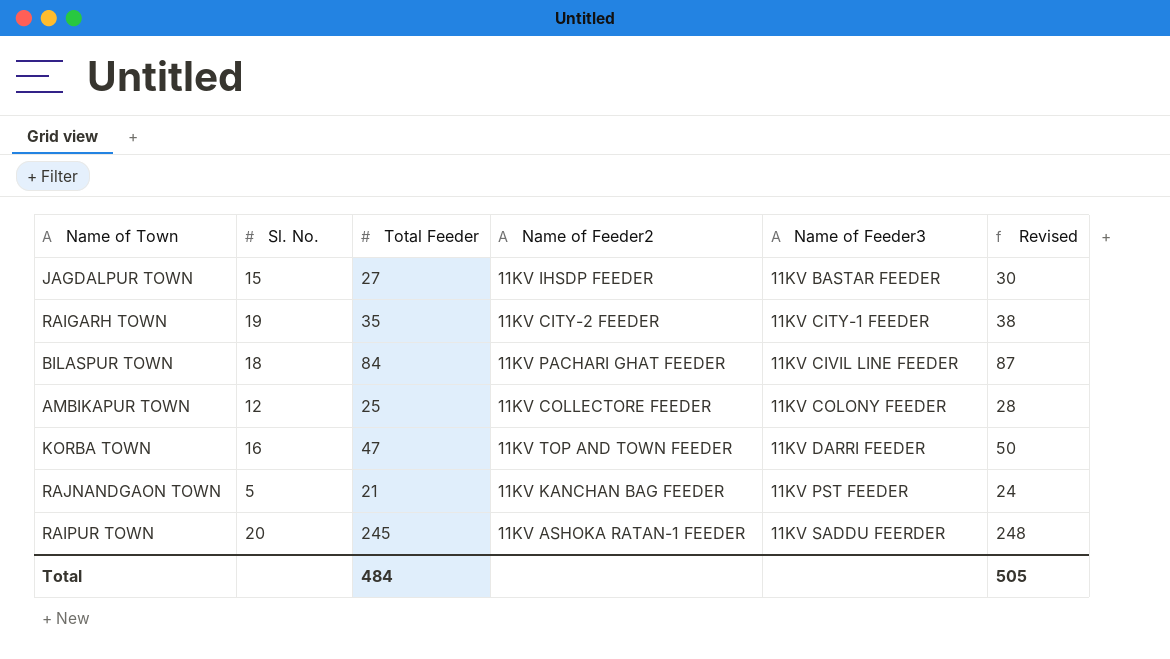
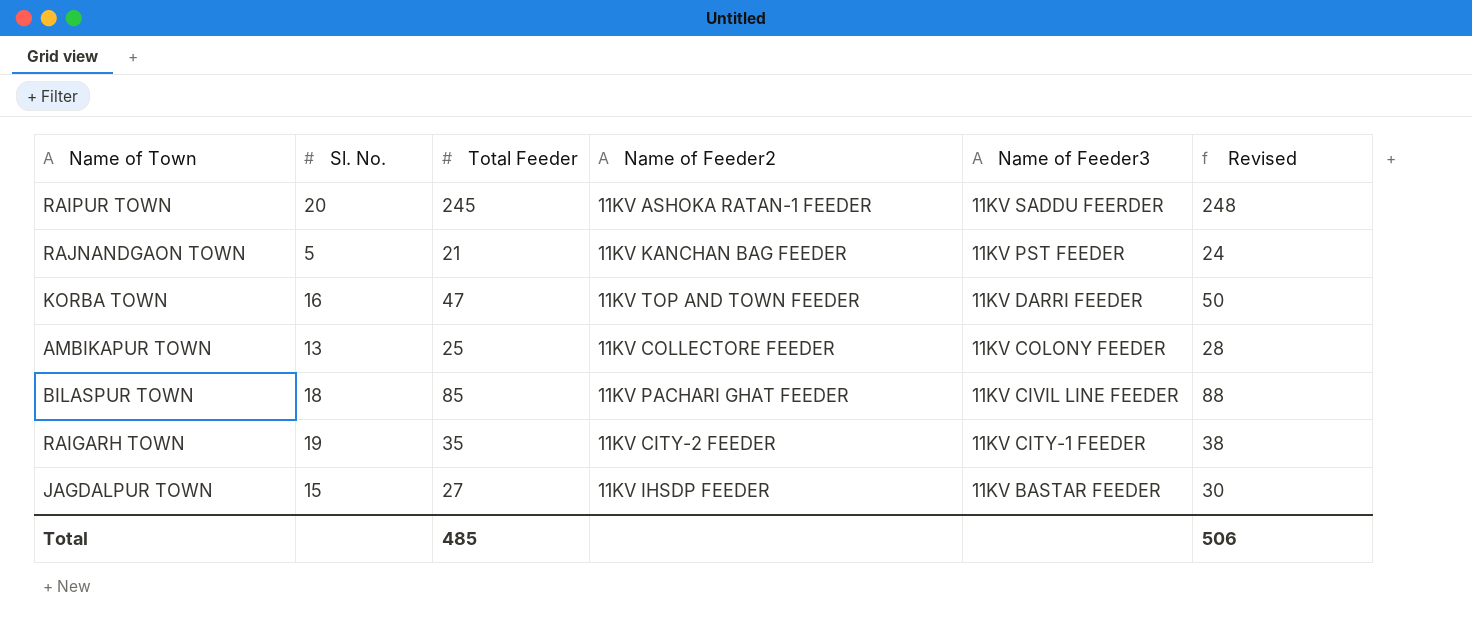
row order: Name of Feeder3 ascending -> Name of Feeder3 descending
AMBIKAPUR TOWN | Sl. No.: 12 -> 13
BILASPUR TOWN | Total Feeder: 84 -> 85
BILASPUR TOWN | Revised: 87 -> 88
Total | Total Feeder: 484 -> 485
Total | Revised: 505 -> 506

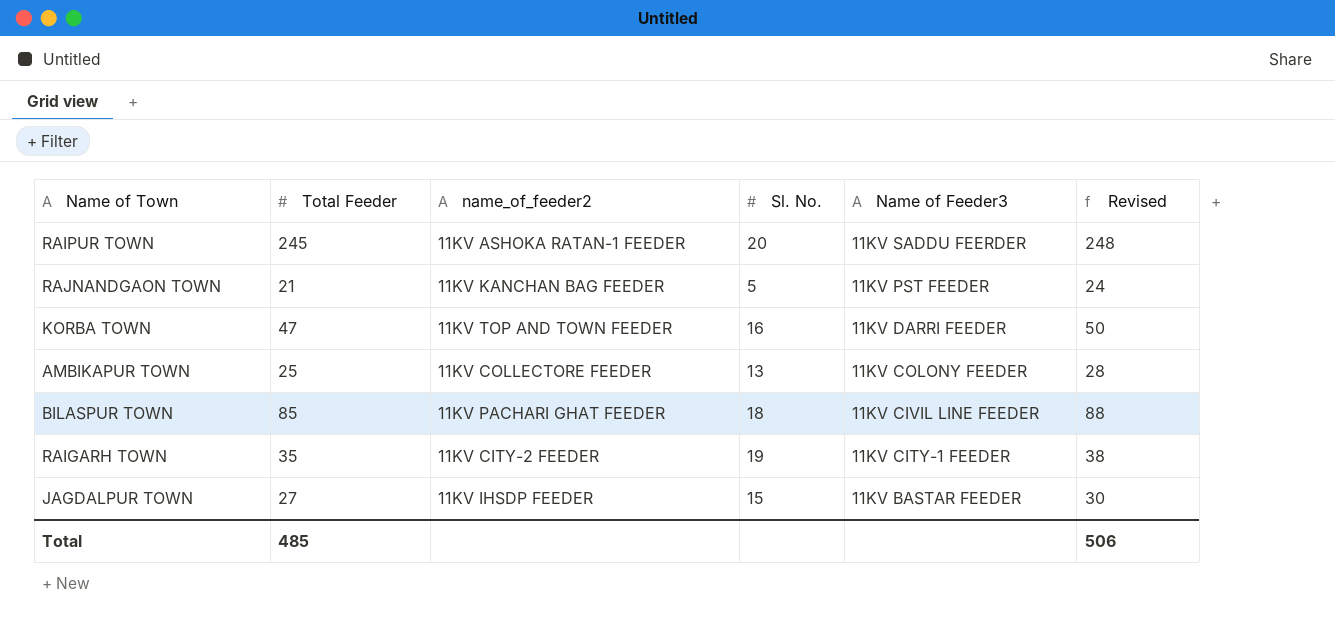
column name: Name of Feeder2 -> name_of_feeder2
column Sl. No. | position: 2 -> 4

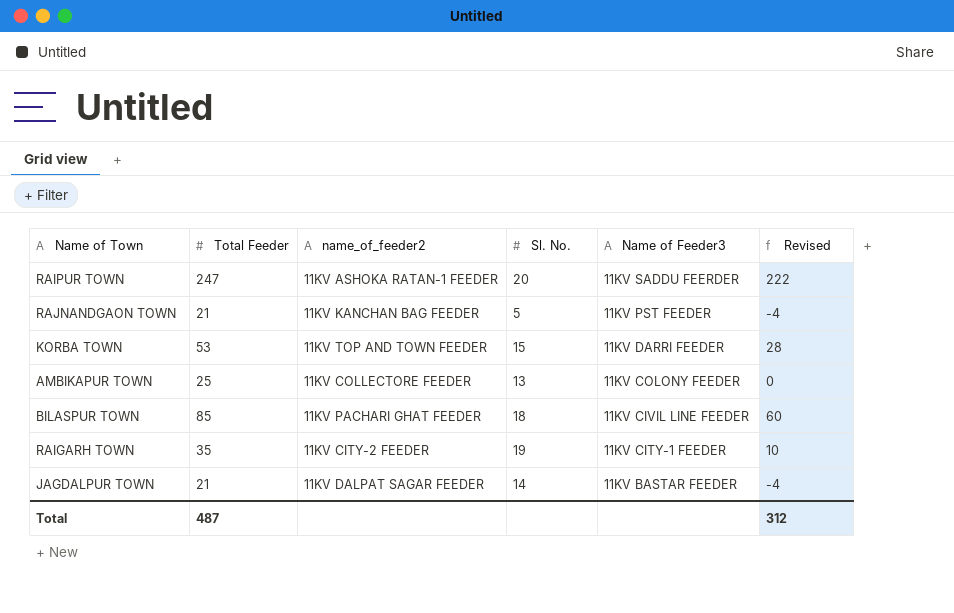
column Revised | formula: [Total Feeder] + 3 -> [Total Feeder] - 25
RAIPUR TOWN | Total Feeder: 245 -> 247
KORBA TOWN | Total Feeder: 47 -> 53
KORBA TOWN | Sl. No.: 16 -> 15
JAGDALPUR TOWN | Total Feeder: 27 -> 21
JAGDALPUR TOWN | name_of_feeder2: 11KV IHSDP FEEDER -> 11KV DALPAT SAGAR FEEDER
JAGDALPUR TOWN | Sl. No.: 15 -> 14
Total | Total Feeder: 485 -> 487
Total | Revised: 506 -> 312

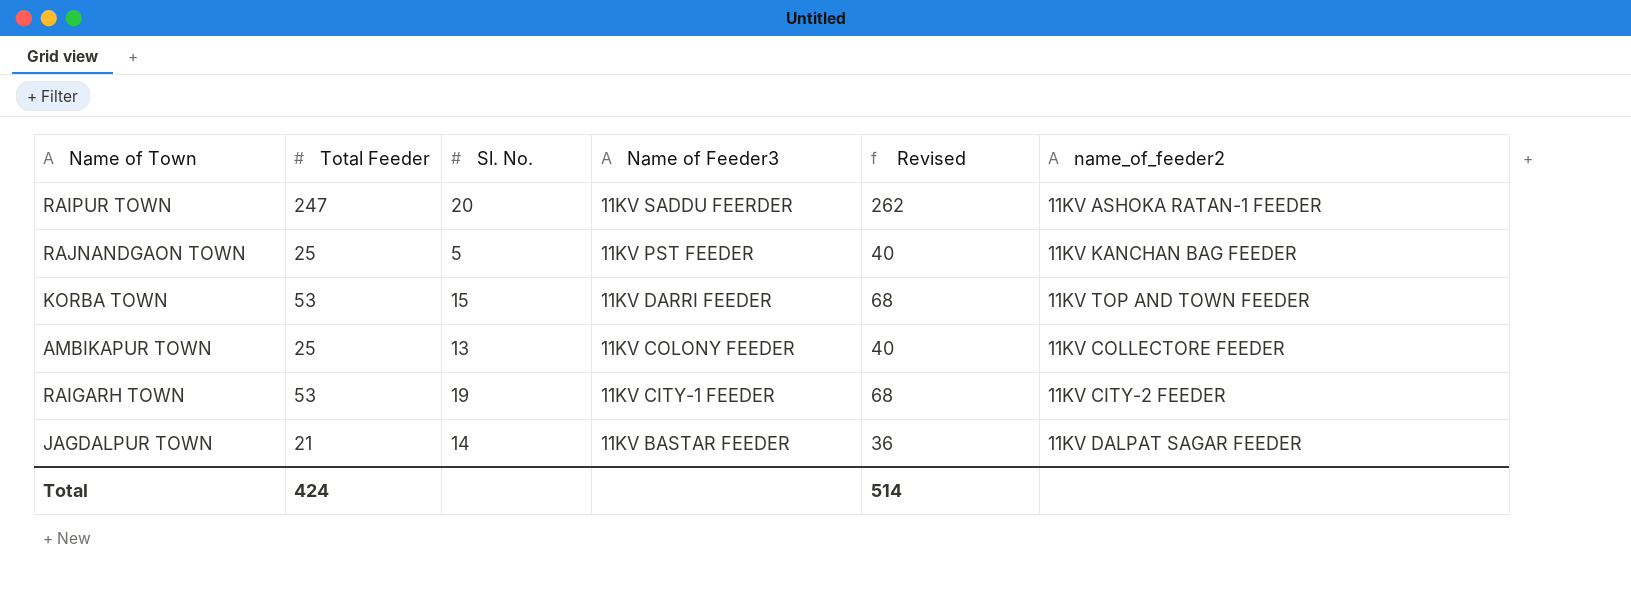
column Revised | formula: [Total Feeder] - 25 -> [Total Feeder] + 15
column name_of_feeder2 | position: 3 -> 6
row BILASPUR TOWN: 85 | 11KV PACHARI GHAT FEEDER | 18 | 11KV CIVIL LINE FEEDER | 60 -> none
RAJNANDGAON TOWN | Total Feeder: 21 -> 25
RAIGARH TOWN | Total Feeder: 35 -> 53
Total | Total Feeder: 487 -> 424
Total | Revised: 312 -> 514

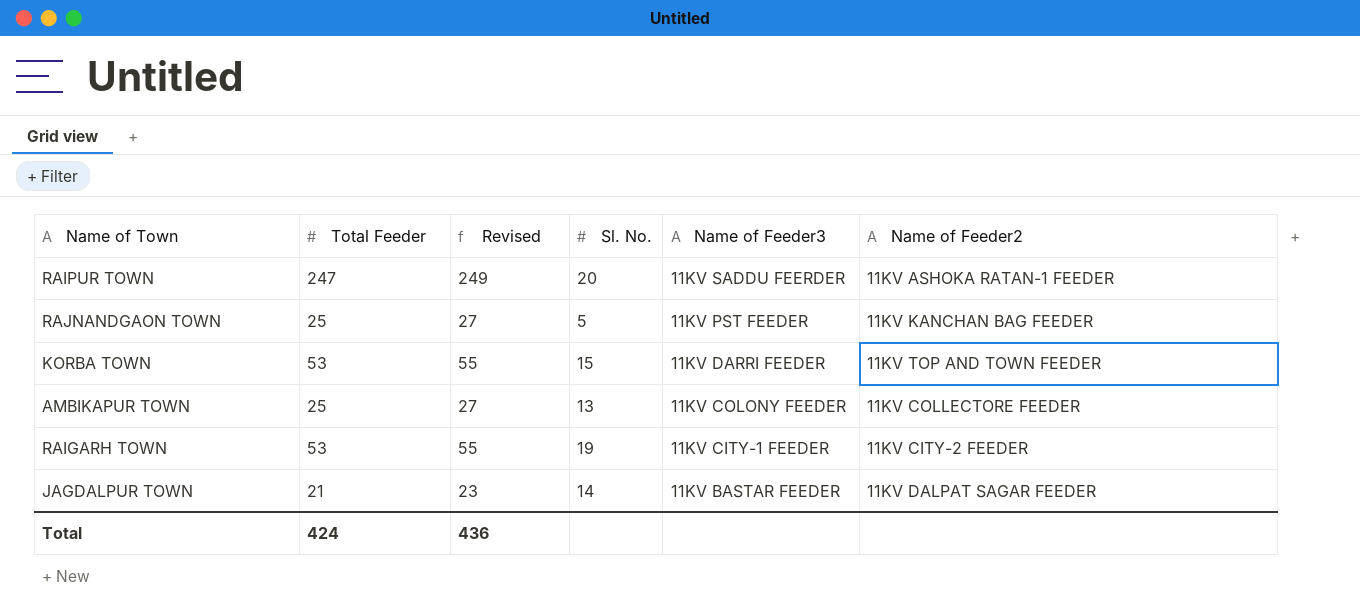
column Revised | formula: [Total Feeder] + 15 -> [Total Feeder] + 2
column Revised | position: 5 -> 3
column name: name_of_feeder2 -> Name of Feeder2
Total | Revised: 514 -> 436

